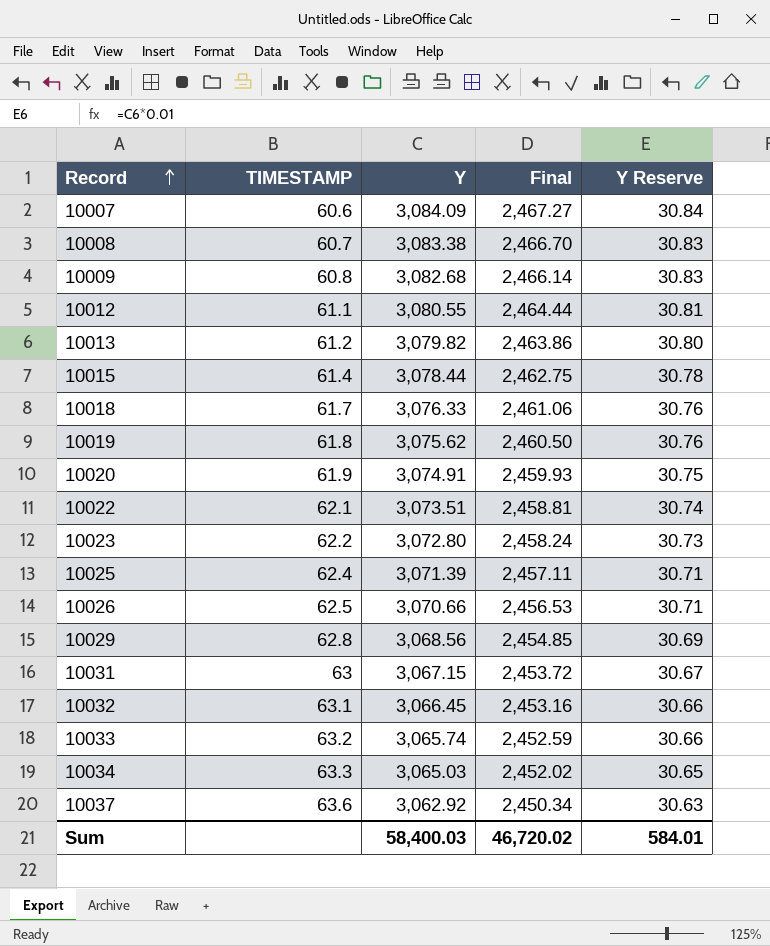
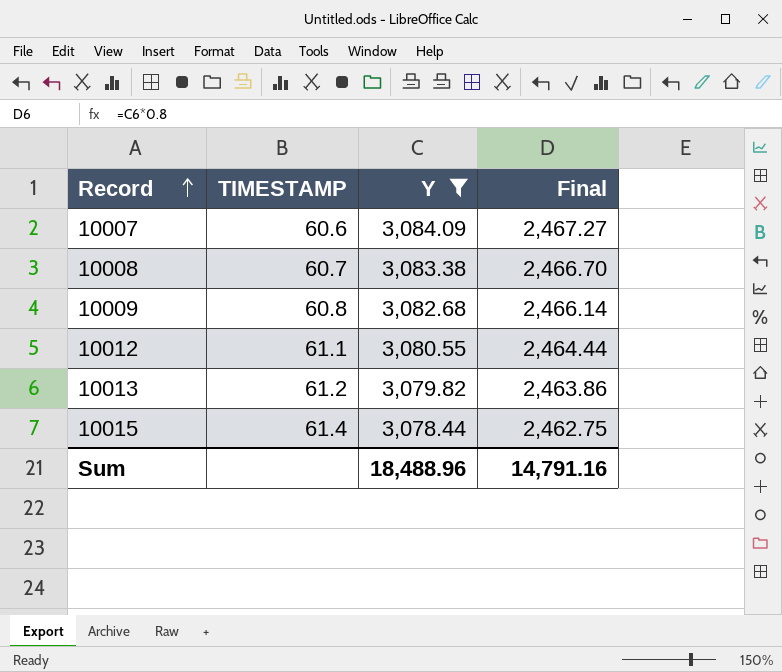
filter: none -> Y >= 3,078.44
column Y Reserve | formula: [Y] * 0.01 -> none
Sum | Y: 58,400.03 -> 18,488.96
Sum | Final: 46,720.02 -> 14,791.16

